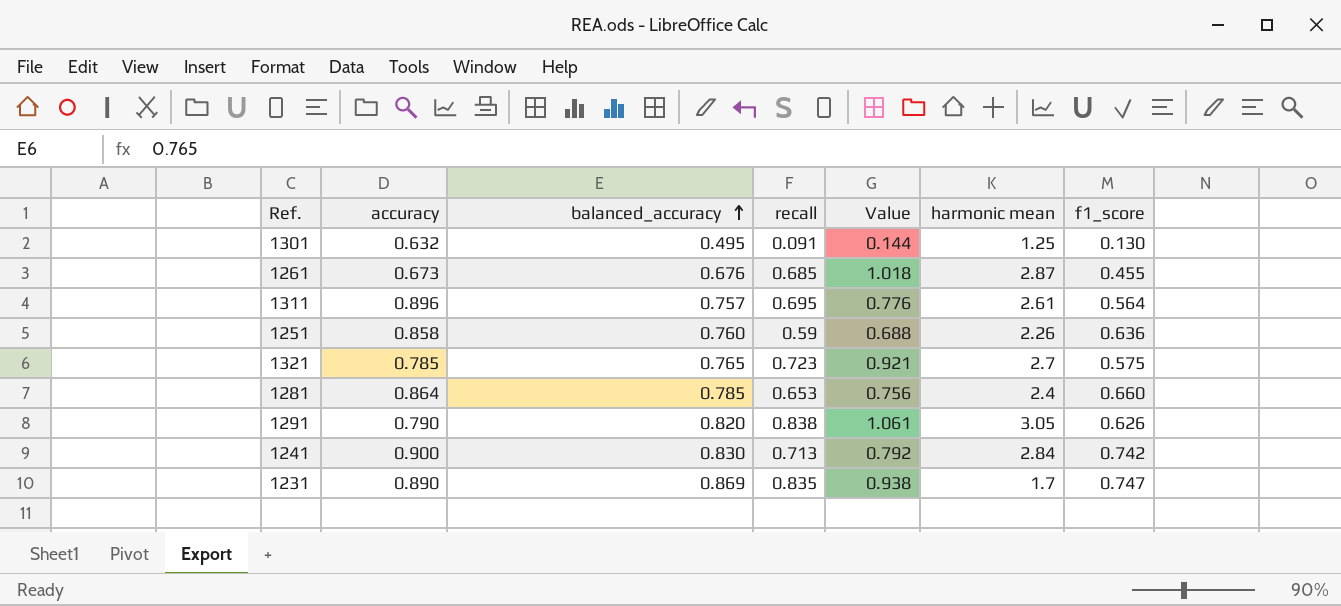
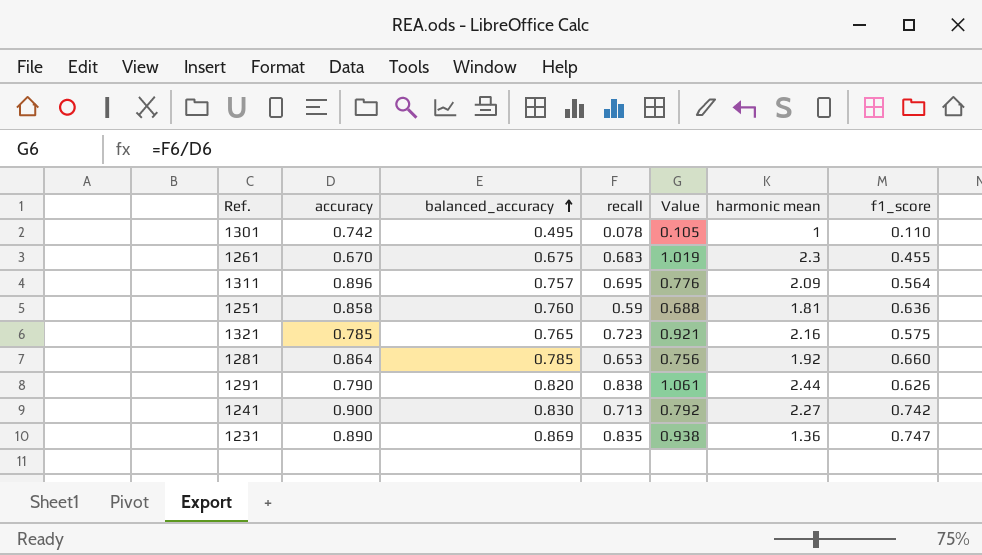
1301 | accuracy: 0.632 -> 0.742
1301 | recall: 0.091 -> 0.078
1301 | Value: 0.144 -> 0.105
1301 | harmonic mean: 1.25 -> 1
1301 | f1_score: 0.130 -> 0.110
1261 | accuracy: 0.673 -> 0.670
1261 | balanced_accuracy: 0.676 -> 0.675
1261 | recall: 0.685 -> 0.683
1261 | Value: 1.018 -> 1.019
1261 | harmonic mean: 2.87 -> 2.3
1311 | harmonic mean: 2.61 -> 2.09
1251 | harmonic mean: 2.26 -> 1.81
1321 | harmonic mean: 2.7 -> 2.16
1281 | harmonic mean: 2.4 -> 1.92
1291 | harmonic mean: 3.05 -> 2.44
1241 | harmonic mean: 2.84 -> 2.27
1231 | harmonic mean: 1.7 -> 1.36

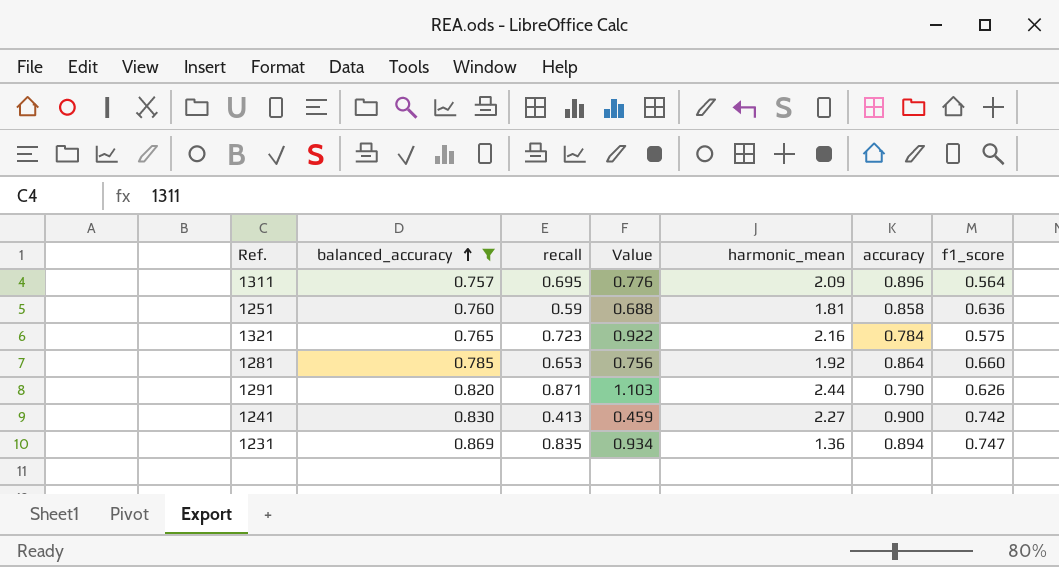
filter: none -> balanced_accuracy >= 0.757
column name: harmonic mean -> harmonic_mean
column accuracy | position: 2 -> 6
1321 | Value: 0.921 -> 0.922
1321 | accuracy: 0.785 -> 0.784
1291 | recall: 0.838 -> 0.871
1291 | Value: 1.061 -> 1.103
1241 | recall: 0.713 -> 0.413
1241 | Value: 0.792 -> 0.459
1231 | Value: 0.938 -> 0.934
1231 | accuracy: 0.890 -> 0.894

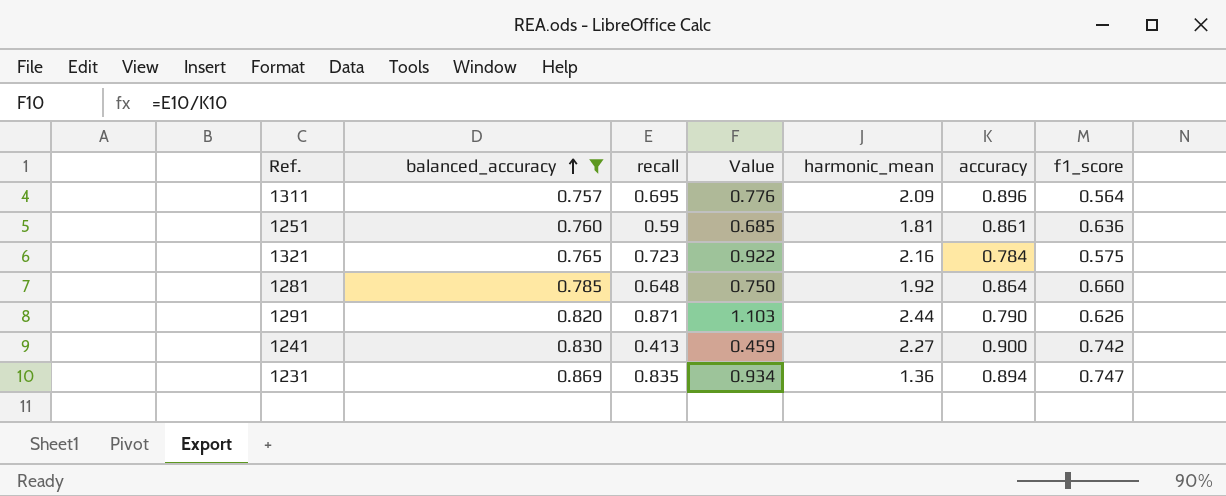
1251 | Value: 0.688 -> 0.685
1251 | accuracy: 0.858 -> 0.861
1281 | recall: 0.653 -> 0.648
1281 | Value: 0.756 -> 0.750

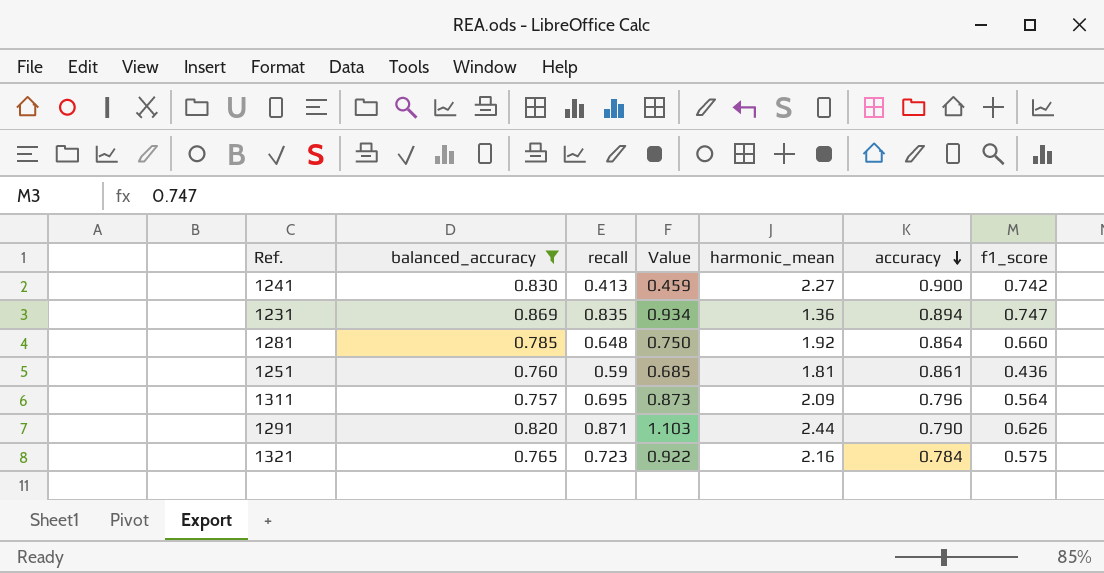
row order: balanced_accuracy ascending -> accuracy descending
1251 | f1_score: 0.636 -> 0.436
1311 | Value: 0.776 -> 0.873
1311 | accuracy: 0.896 -> 0.796

